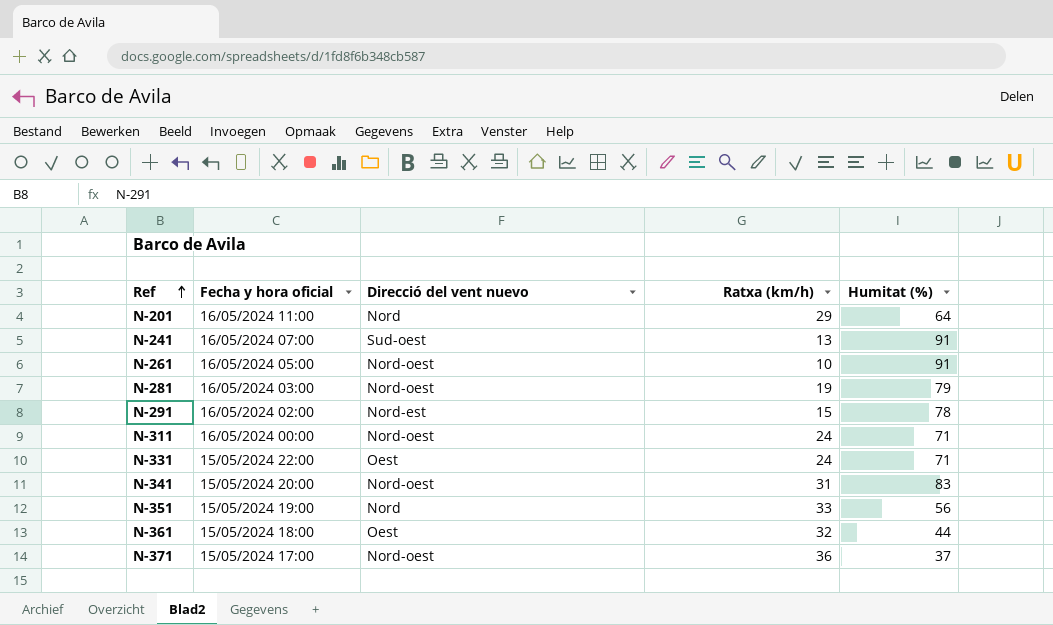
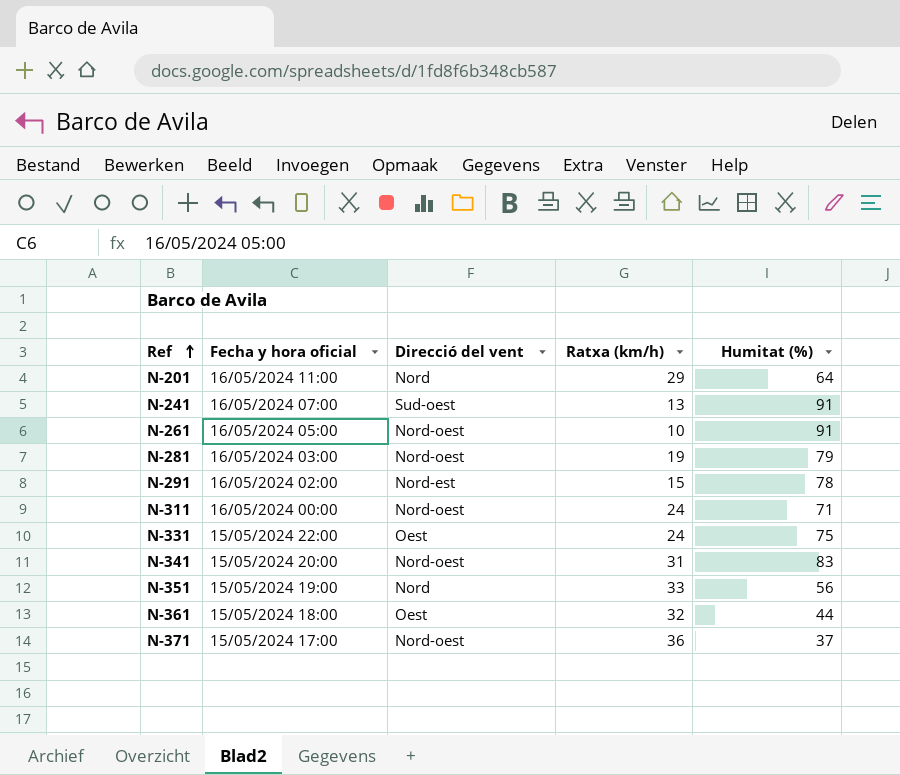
column name: Direcció del vent nuevo -> Direcció del vent
N-331 | Humitat (%): 71 -> 75

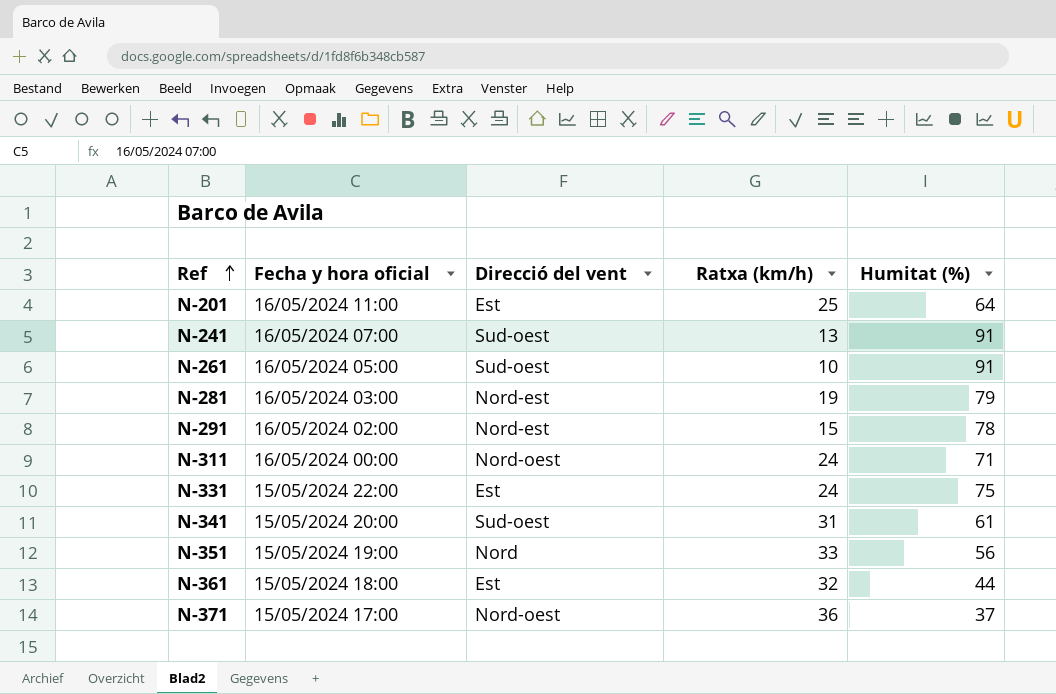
N-201 | Direcció del vent: Nord -> Est
N-201 | Ratxa (km/h): 29 -> 25
N-261 | Direcció del vent: Nord-oest -> Sud-oest
N-281 | Direcció del vent: Nord-oest -> Nord-est
N-331 | Direcció del vent: Oest -> Est
N-341 | Direcció del vent: Nord-oest -> Sud-oest
N-341 | Humitat (%): 83 -> 61
N-361 | Direcció del vent: Oest -> Est

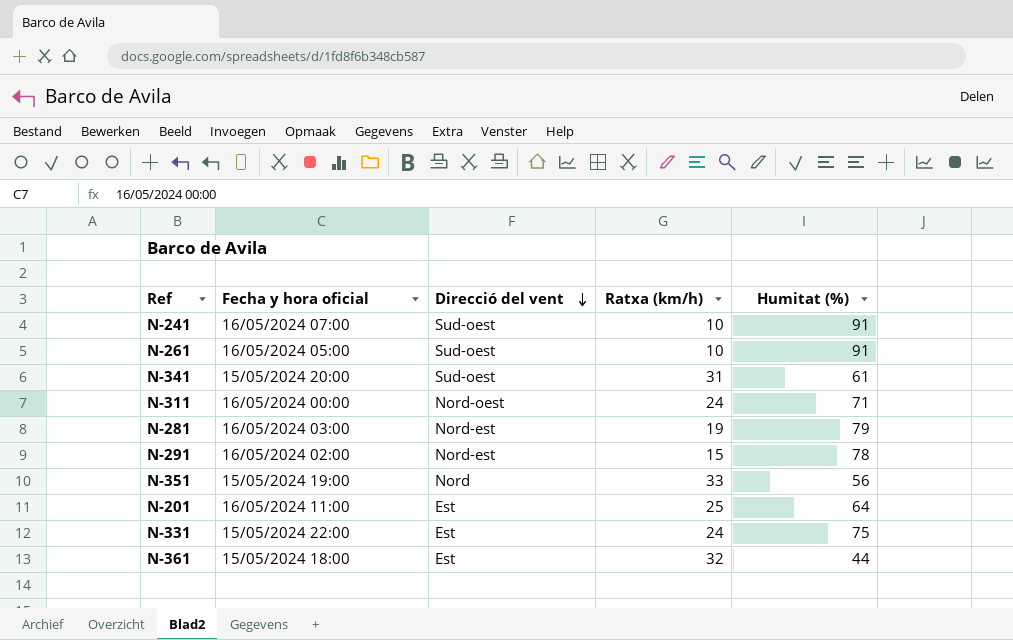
row order: Ref ascending -> Direcció del vent descending
row N-371: 15/05/2024 17:00 | Nord-oest | 36 | 37 -> none
N-241 | Ratxa (km/h): 13 -> 10

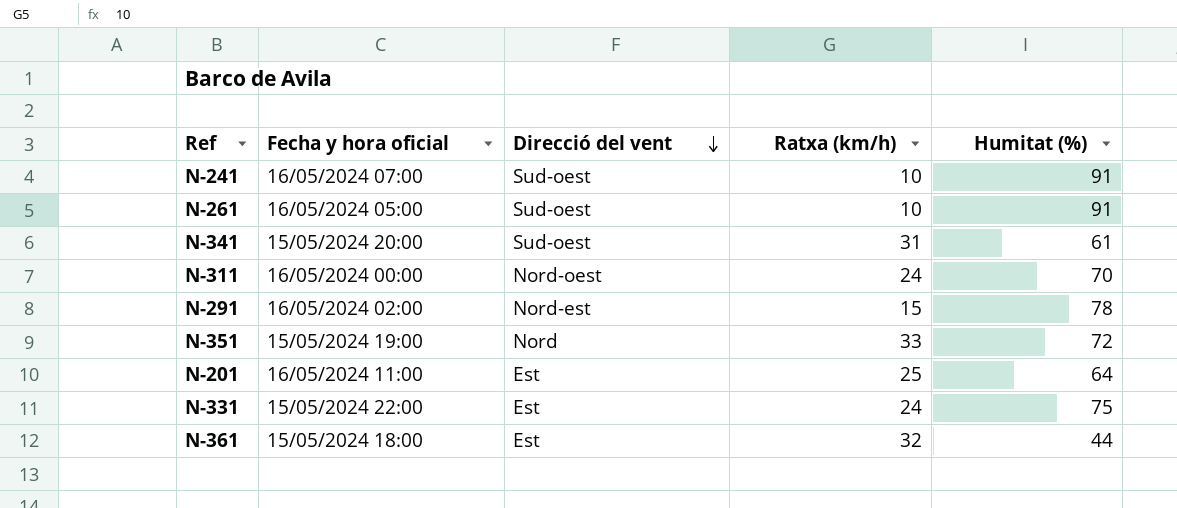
row N-281: 16/05/2024 03:00 | Nord-est | 19 | 79 -> none
N-311 | Humitat (%): 71 -> 70
N-351 | Humitat (%): 56 -> 72

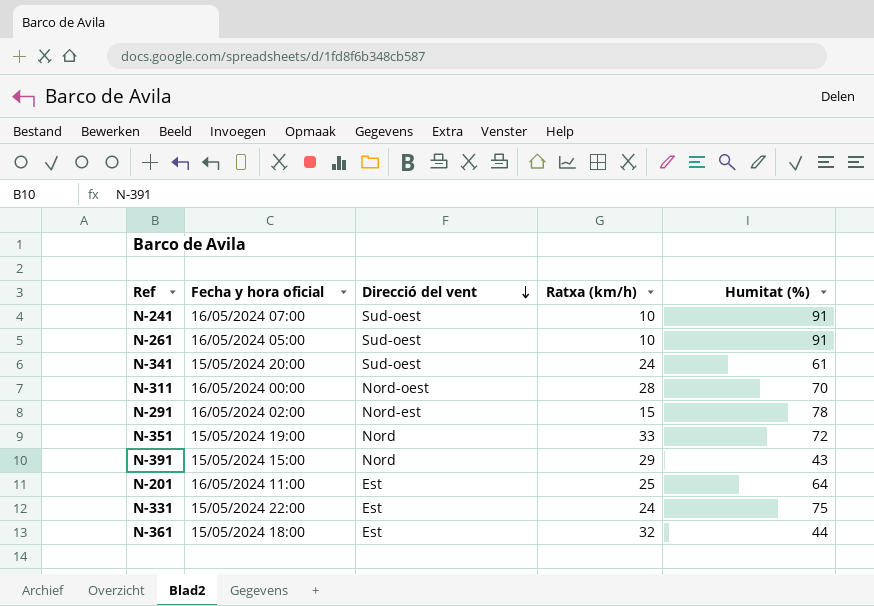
N-341 | Ratxa (km/h): 31 -> 24
N-311 | Ratxa (km/h): 24 -> 28
row N-391: none -> 15/05/2024 15:00 | Nord | 29 | 43

